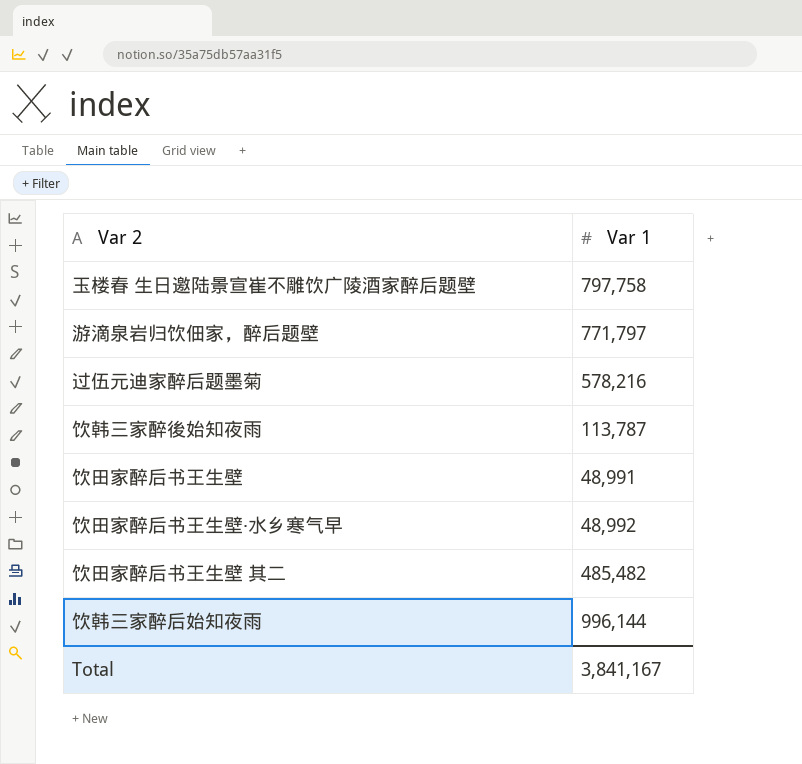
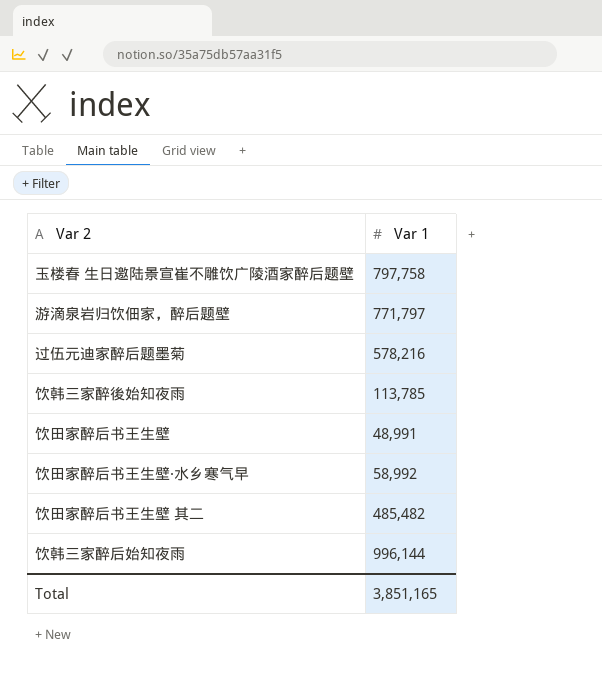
饮韩三家醉後始知夜雨 | Var 1: 113,787 -> 113,785
饮田家醉后书王生壁·水乡寒气早 | Var 1: 48,992 -> 58,992
Total | Var 1: 3,841,167 -> 3,851,165

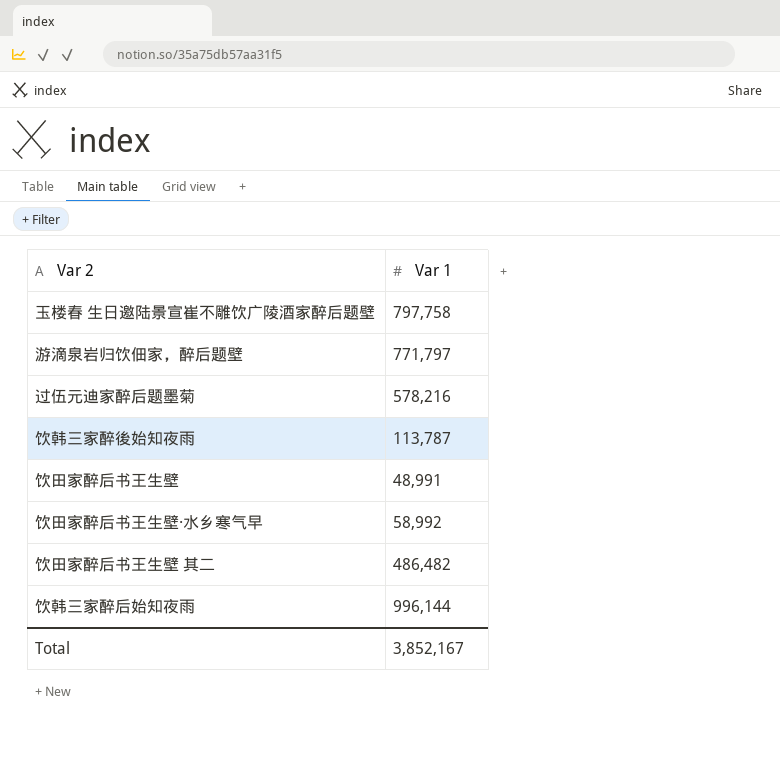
饮韩三家醉後始知夜雨 | Var 1: 113,785 -> 113,787
饮田家醉后书王生壁 其二 | Var 1: 485,482 -> 486,482
Total | Var 1: 3,851,165 -> 3,852,167

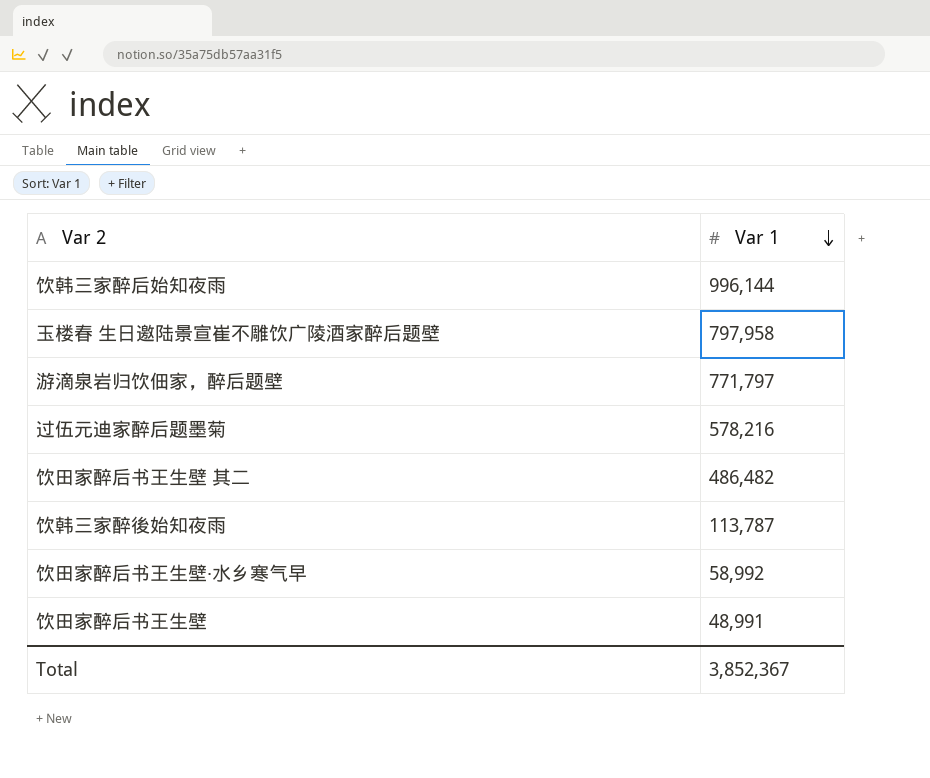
row order: none -> Var 1 descending
玉楼春 生日邀陆景宣崔不雕饮广陵酒家醉后题壁 | Var 1: 797,758 -> 797,958
Total | Var 1: 3,852,167 -> 3,852,367

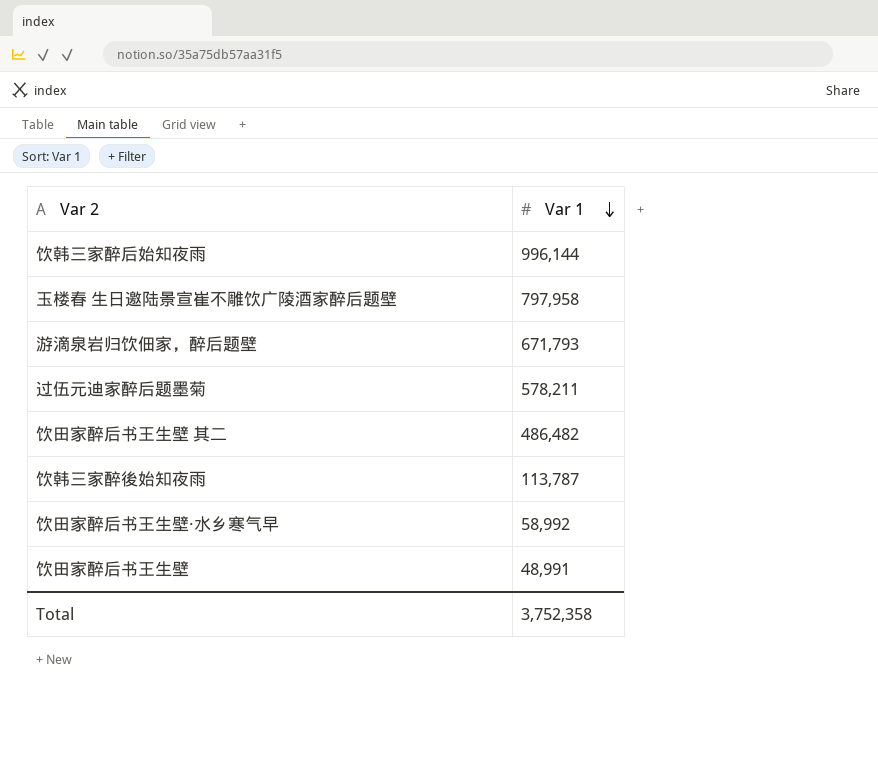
游滴泉岩归饮佃家，醉后题壁 | Var 1: 771,797 -> 671,793
过伍元迪家醉后题墨菊 | Var 1: 578,216 -> 578,211
Total | Var 1: 3,852,367 -> 3,752,358

